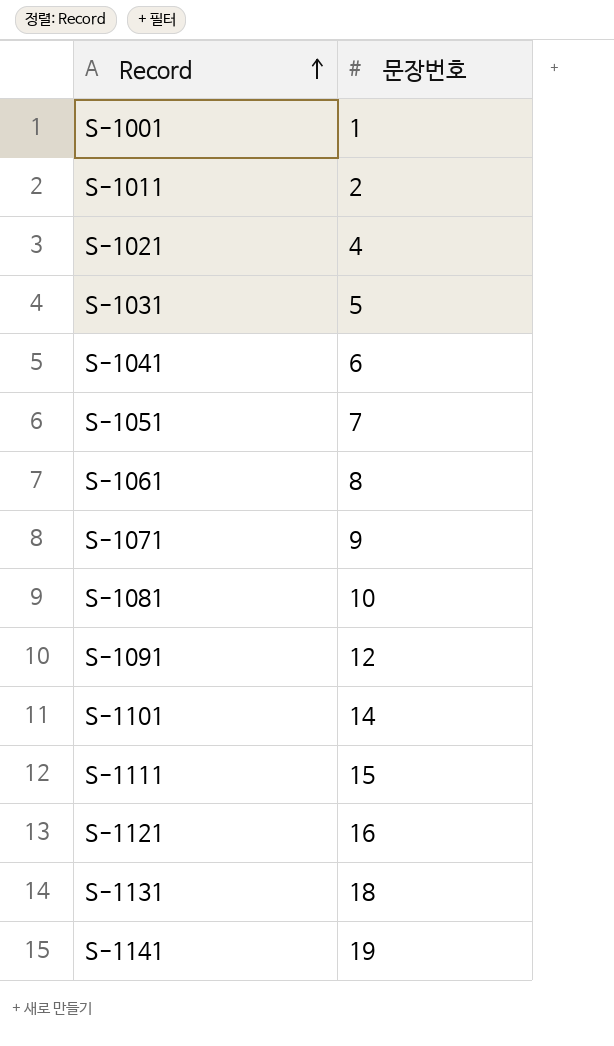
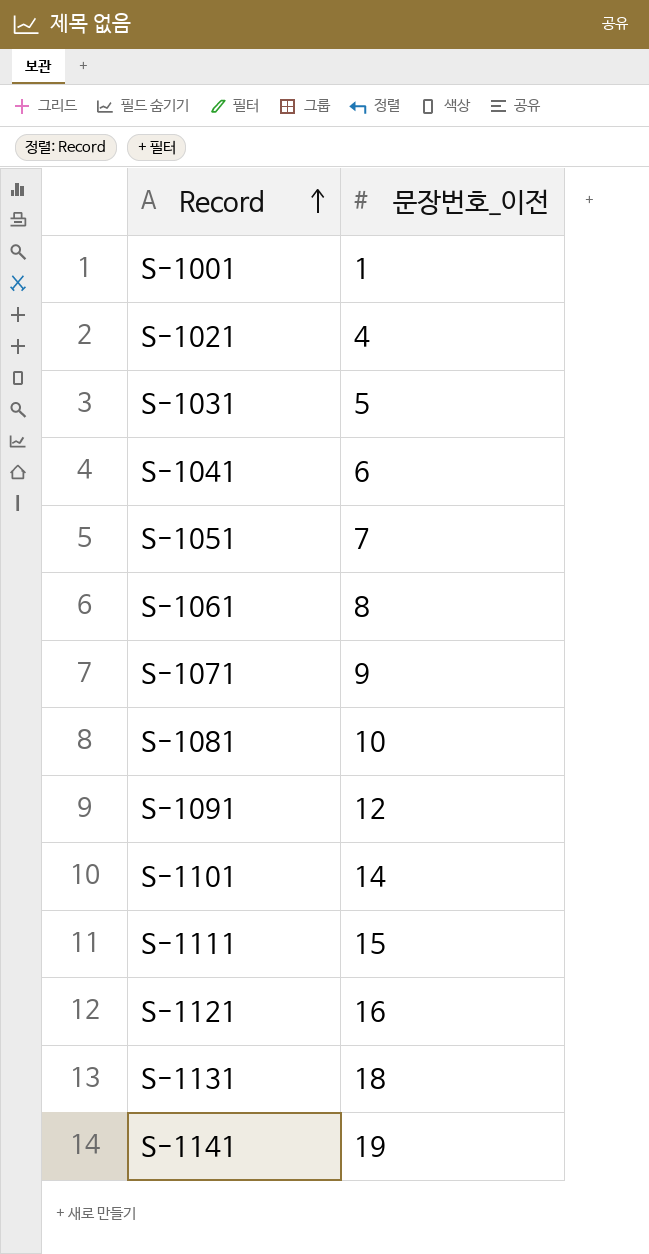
column name: 문장번호 -> 문장번호_이전
row S-1011: 2 -> none

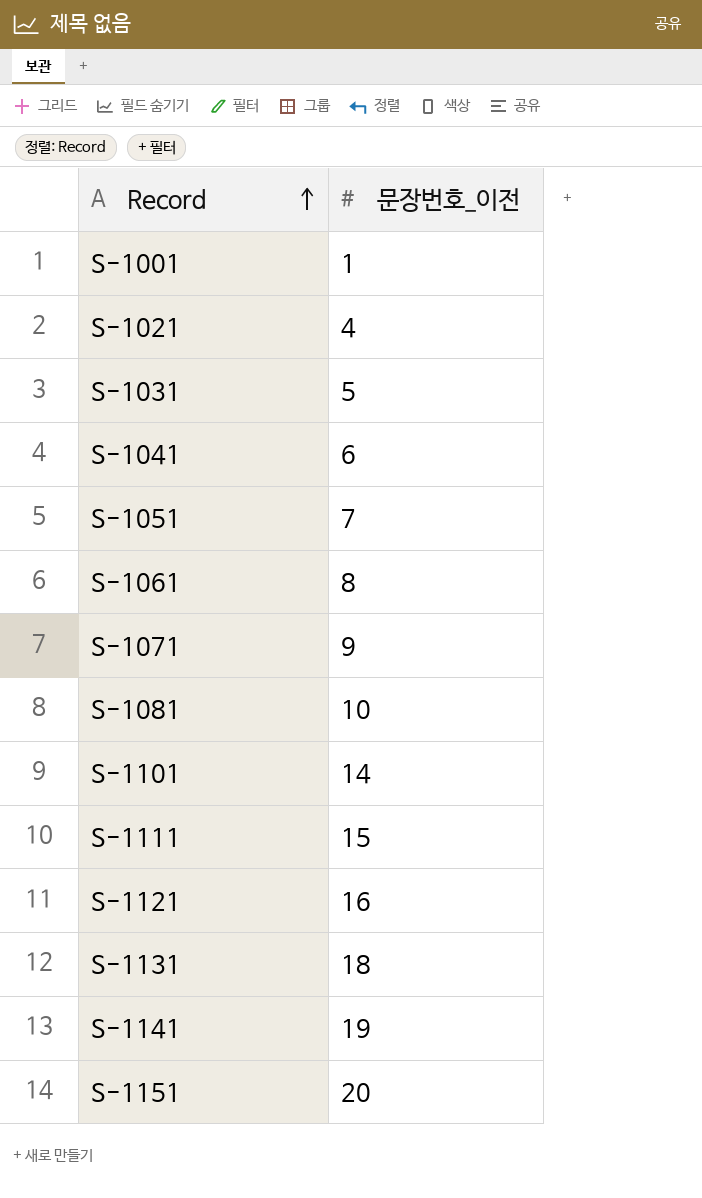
row S-1091: 12 -> none
row S-1151: none -> 20

